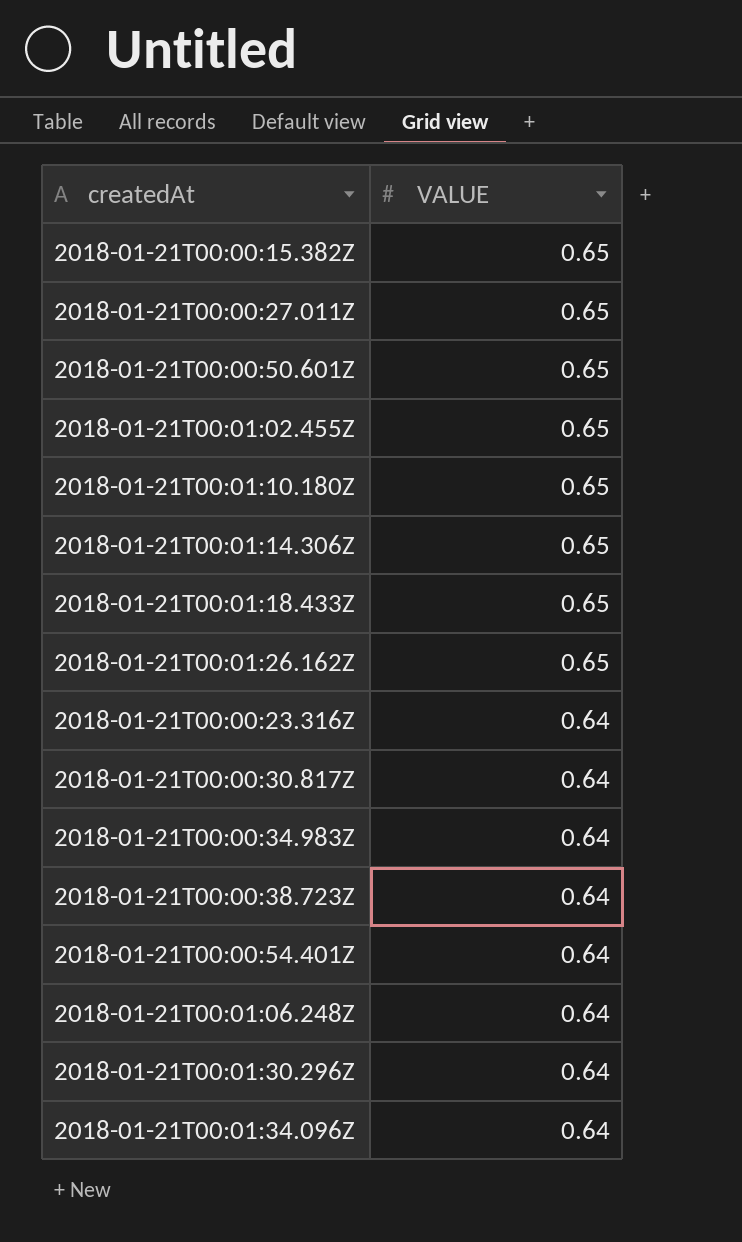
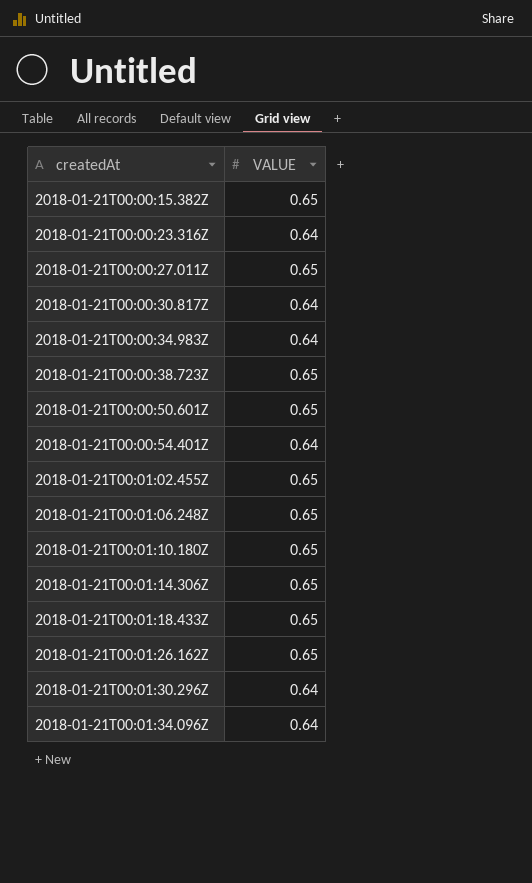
row order: VALUE descending -> createdAt ascending
2018-01-21T00:00:38.723Z | VALUE: 0.64 -> 0.65
2018-01-21T00:01:06.248Z | VALUE: 0.64 -> 0.65

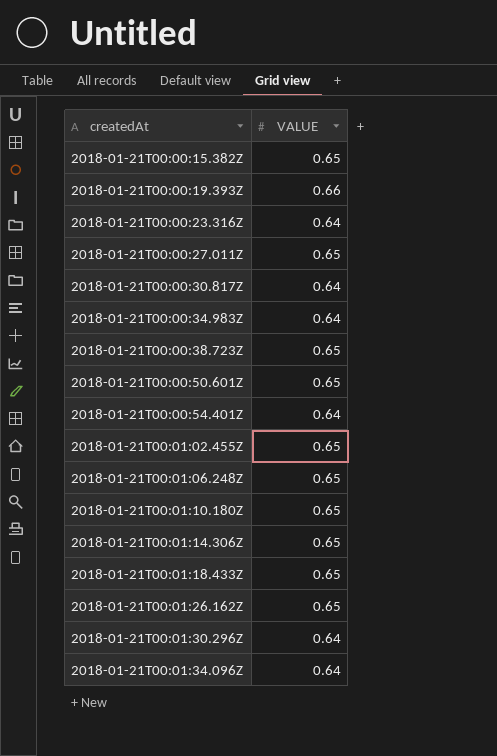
row 2018-01-21T00:00:19.393Z: none -> 0.66

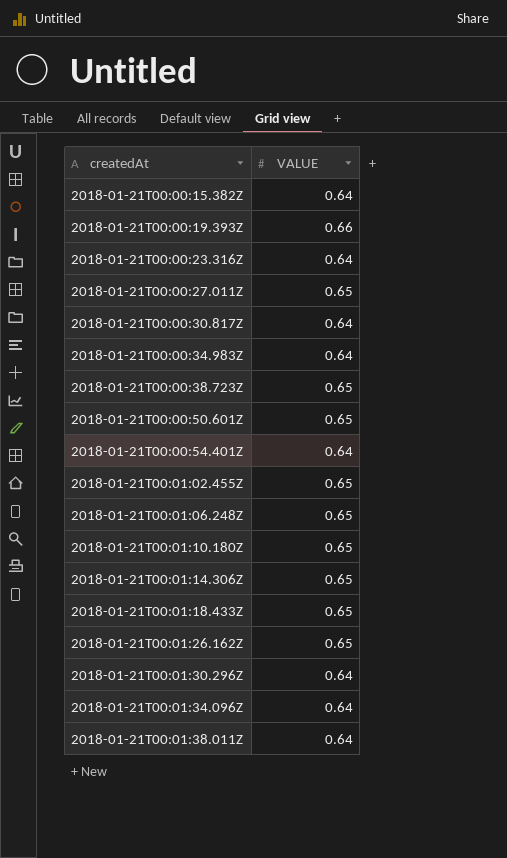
2018-01-21T00:00:15.382Z | VALUE: 0.65 -> 0.64
row 2018-01-21T00:01:38.011Z: none -> 0.64

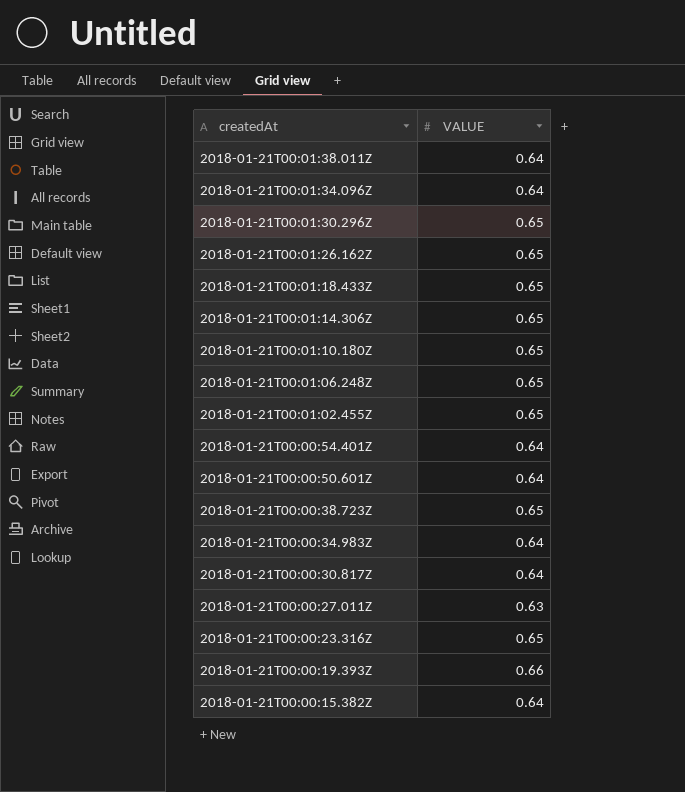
row order: createdAt ascending -> createdAt descending
2018-01-21T00:01:30.296Z | VALUE: 0.64 -> 0.65
2018-01-21T00:00:50.601Z | VALUE: 0.65 -> 0.64
2018-01-21T00:00:27.011Z | VALUE: 0.65 -> 0.63
2018-01-21T00:00:23.316Z | VALUE: 0.64 -> 0.65

